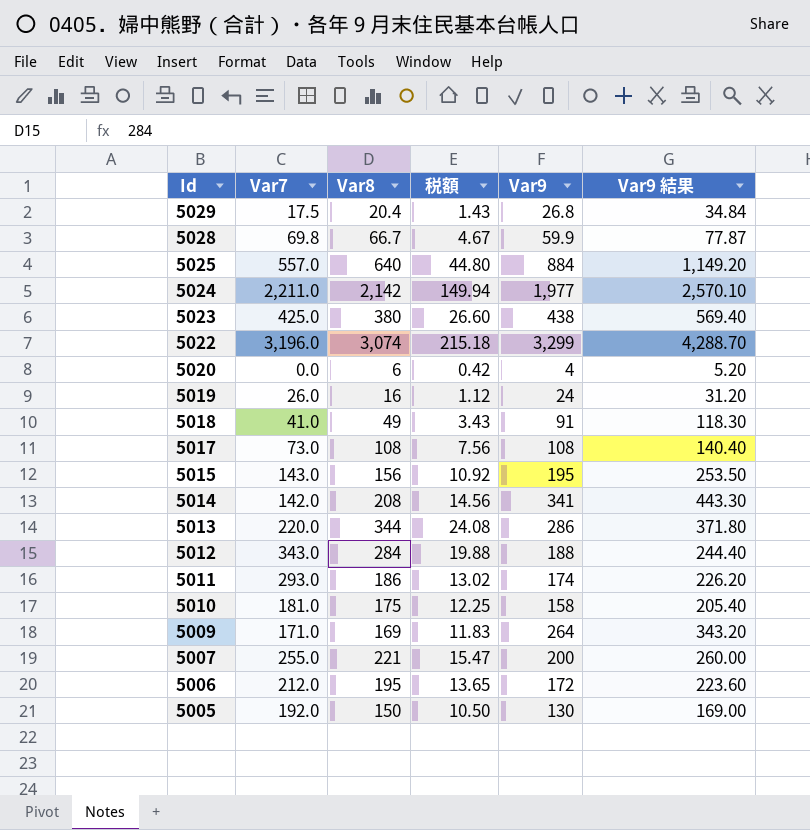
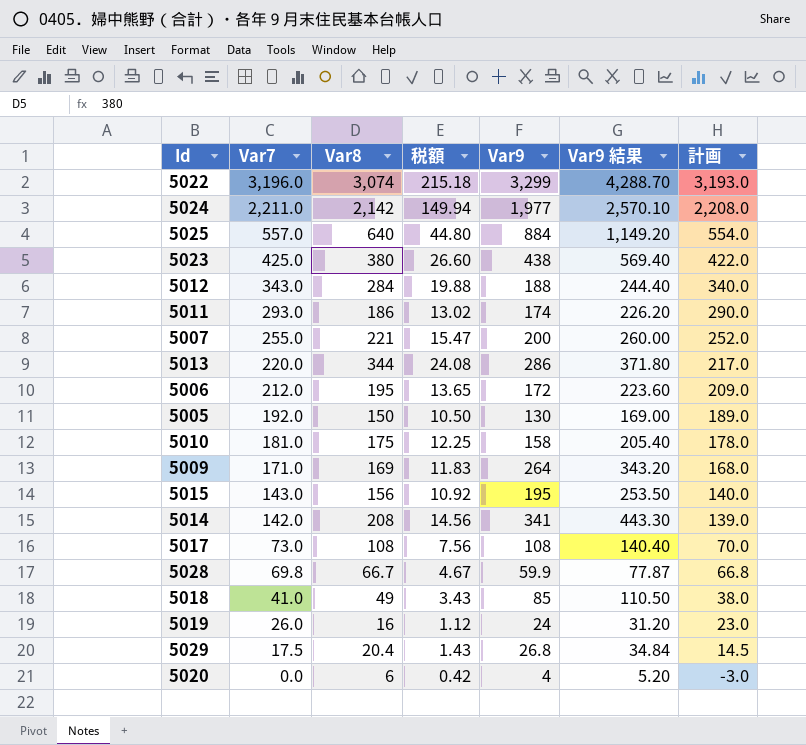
row order: Id descending -> Var7 descending
column 計画 | formula: none -> [Var7] - 3
5018 | Var9: 91 -> 85
5018 | Var9 結果: 118.30 -> 110.50

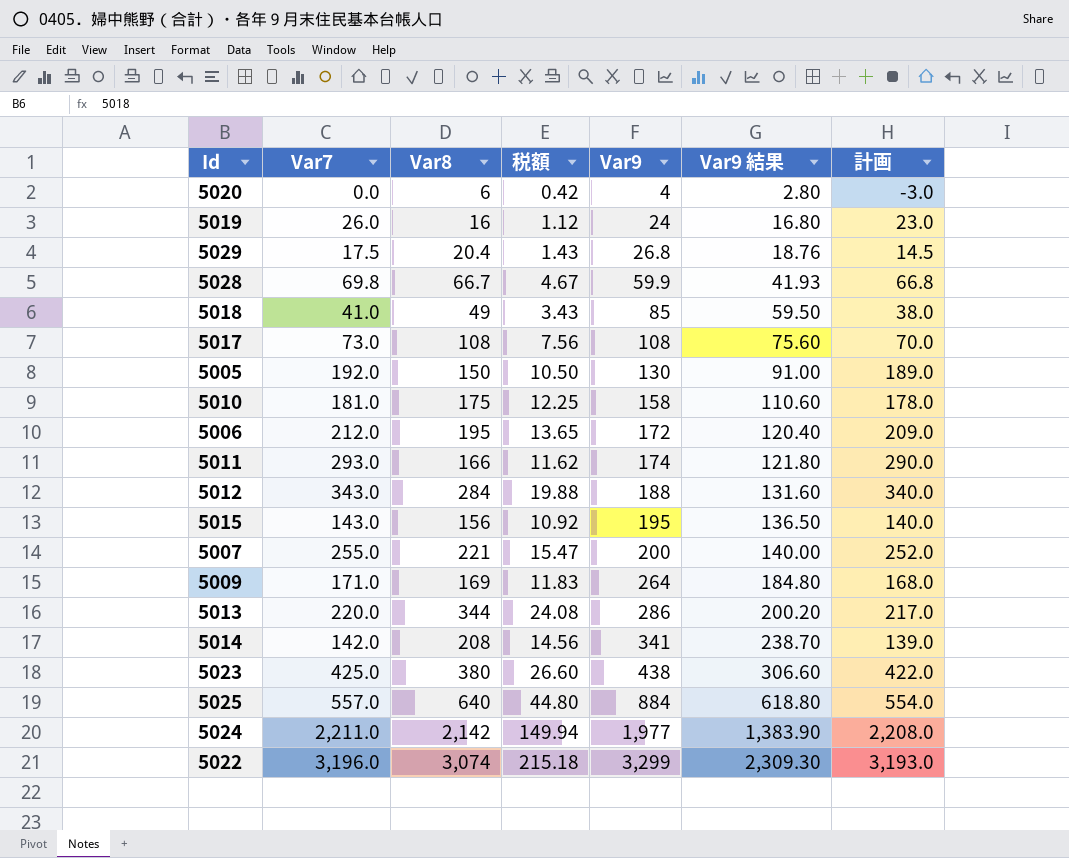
row order: Var7 descending -> Var9 ascending
column Var9 結果 | formula: [Var9] * 1.3 -> [Var9] * 0.7
5011 | Var8: 186 -> 166
5011 | 税額: 13.02 -> 11.62

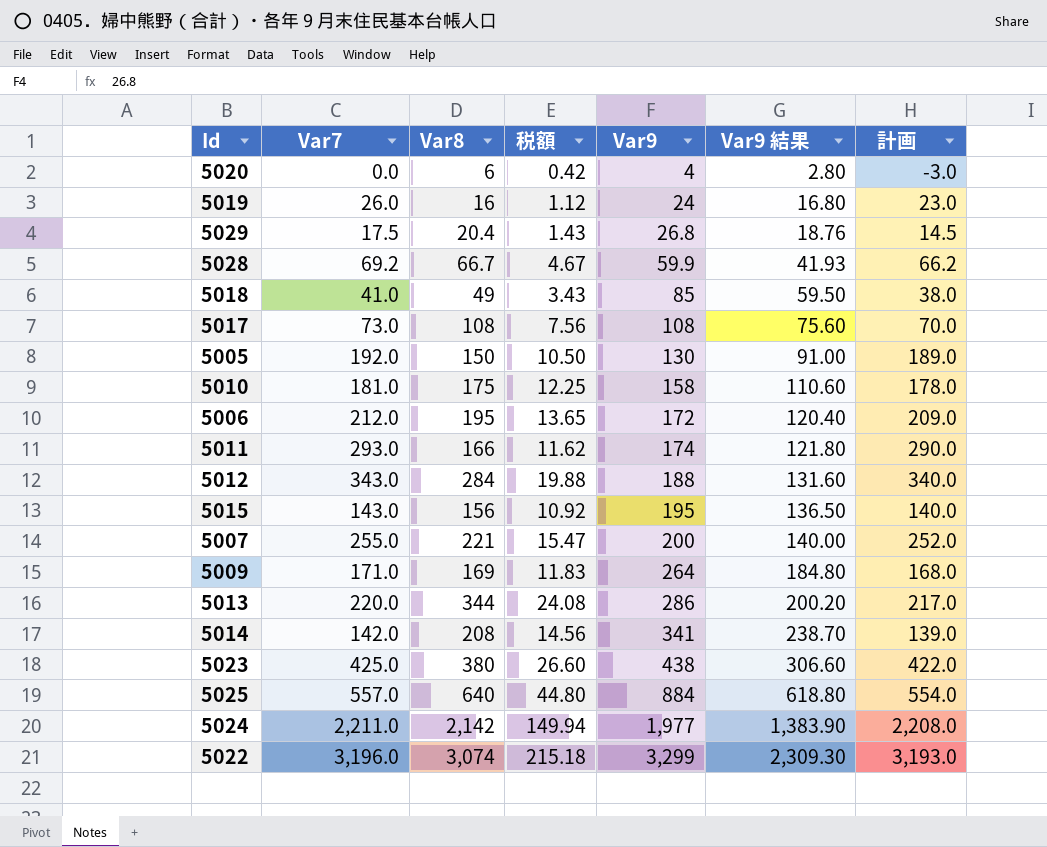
5028 | Var7: 69.8 -> 69.2
5028 | 計画: 66.8 -> 66.2

